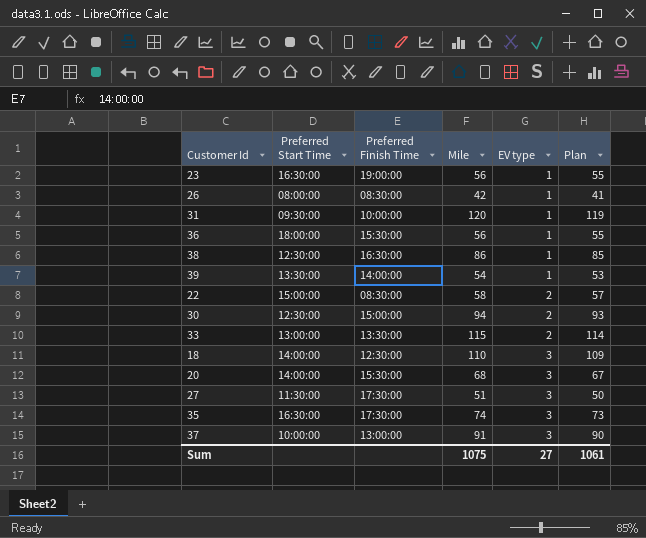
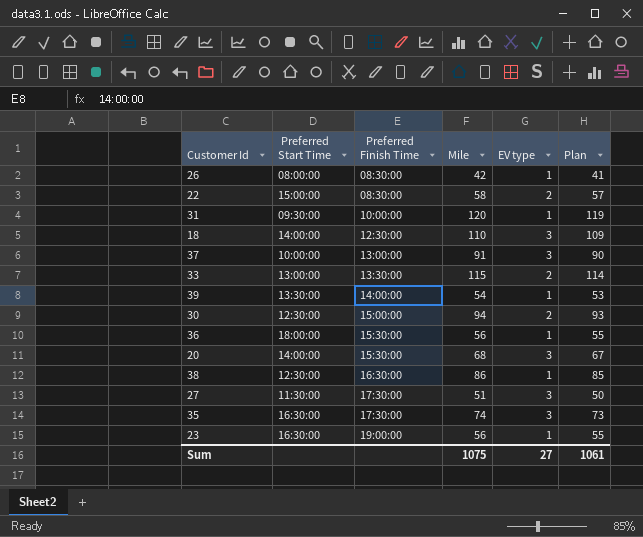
row order: EV type ascending -> Preferred Finish Time ascending

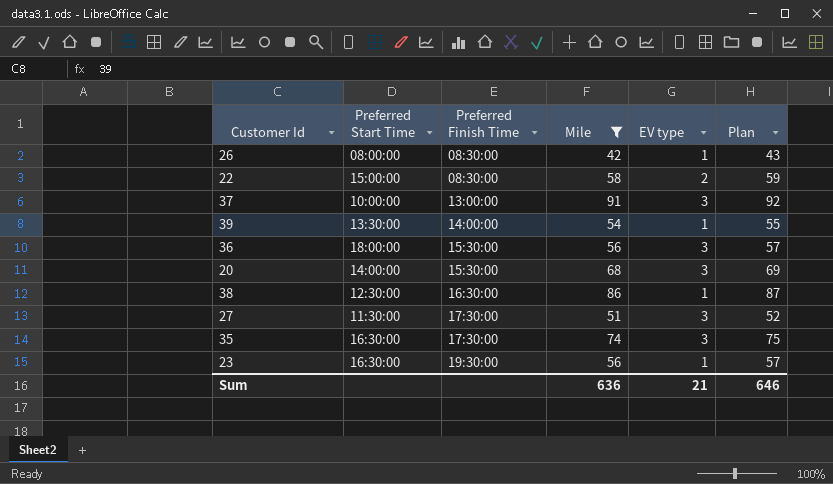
filter: none -> Mile <= 91
column Plan | formula: [Mile] - 1 -> [Mile] + 1
36 | EV type: 1 -> 3
23 | Preferred Finish Time: 19:00:00 -> 19:30:00
Sum | Mile: 1075 -> 636
Sum | EV type: 27 -> 21
Sum | Plan: 1061 -> 646

